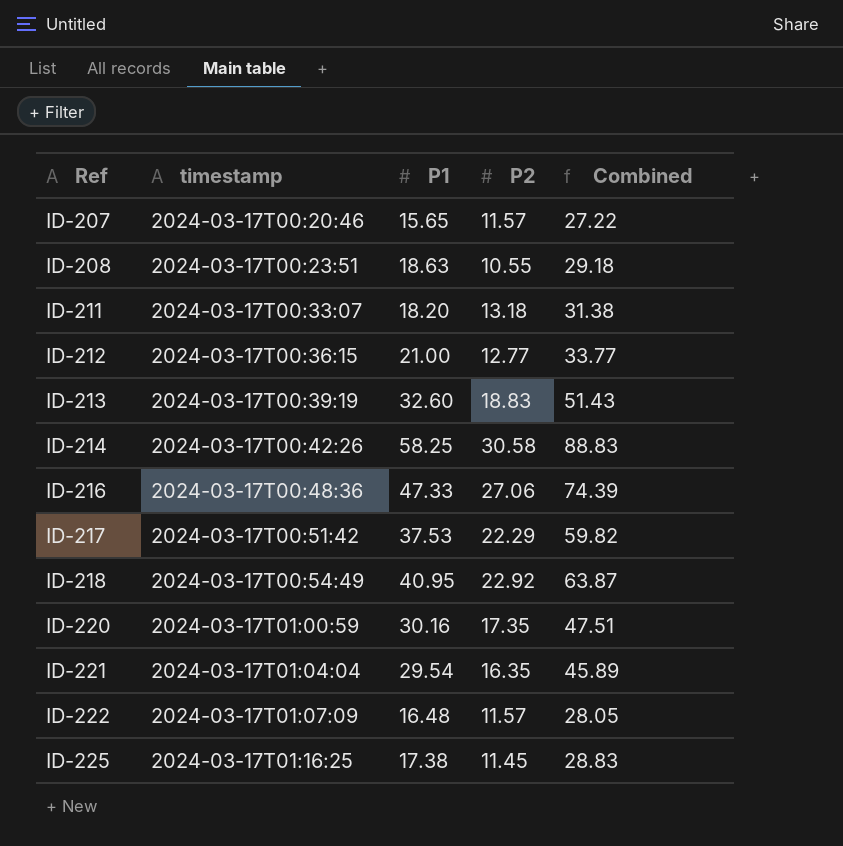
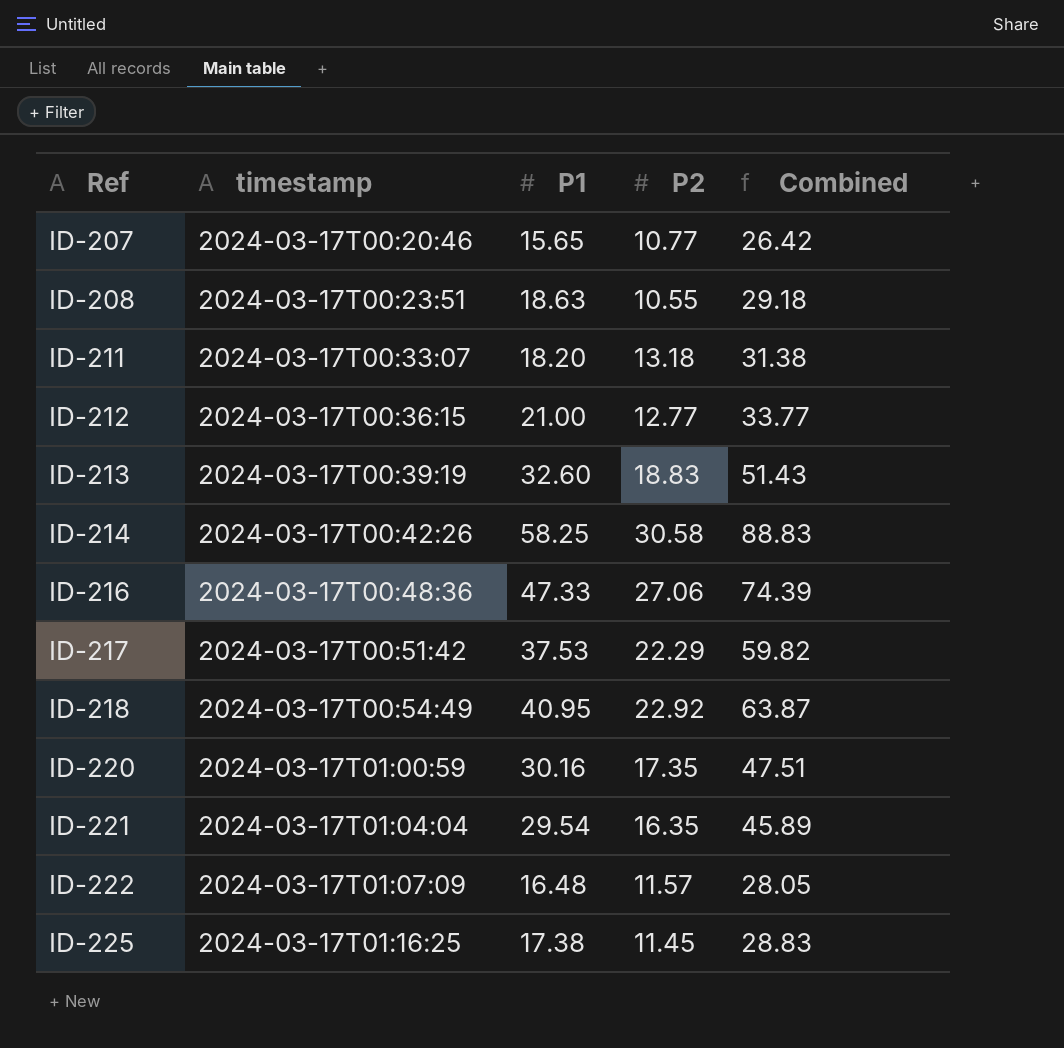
ID-207 | P2: 11.57 -> 10.77
ID-207 | Combined: 27.22 -> 26.42

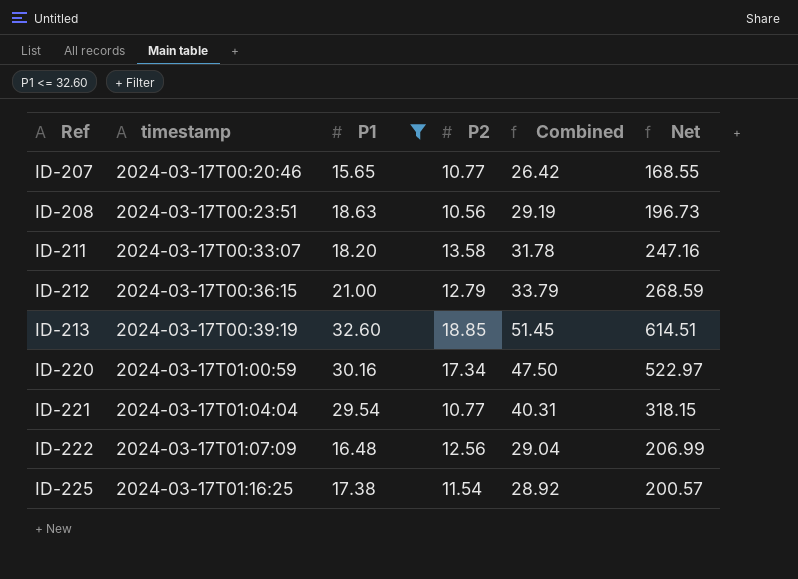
filter: none -> P1 <= 32.60
column Net | formula: none -> [P1] * [P2]
ID-208 | P2: 10.55 -> 10.56
ID-208 | Combined: 29.18 -> 29.19
ID-211 | P2: 13.18 -> 13.58
ID-211 | Combined: 31.38 -> 31.78
ID-212 | P2: 12.77 -> 12.79
ID-212 | Combined: 33.77 -> 33.79
ID-213 | P2: 18.83 -> 18.85
ID-213 | Combined: 51.43 -> 51.45
ID-220 | P2: 17.35 -> 17.34
ID-220 | Combined: 47.51 -> 47.50
ID-221 | P2: 16.35 -> 10.77
ID-221 | Combined: 45.89 -> 40.31
ID-222 | P2: 11.57 -> 12.56
ID-222 | Combined: 28.05 -> 29.04
ID-225 | P2: 11.45 -> 11.54
ID-225 | Combined: 28.83 -> 28.92

